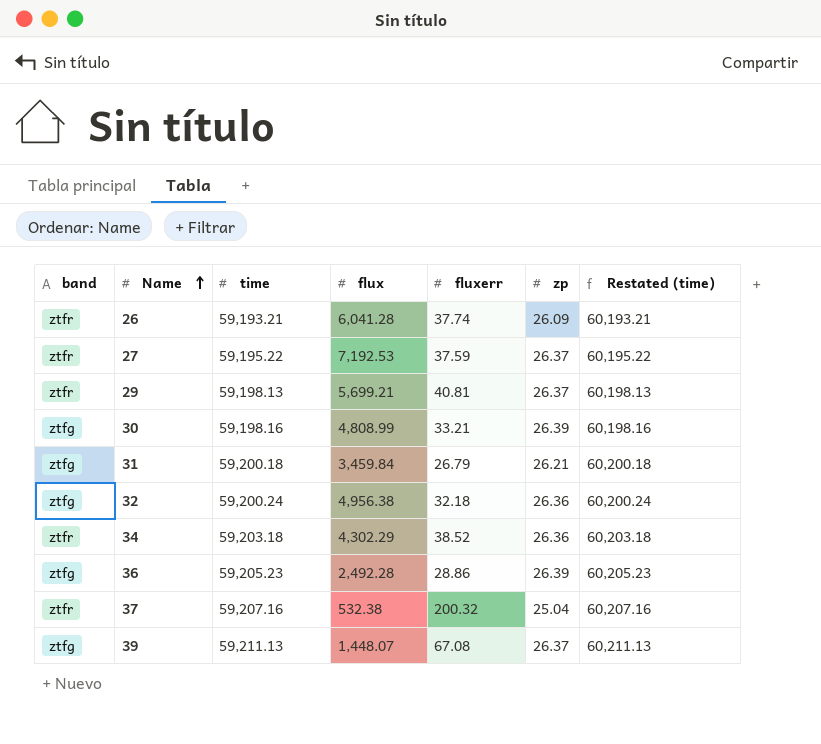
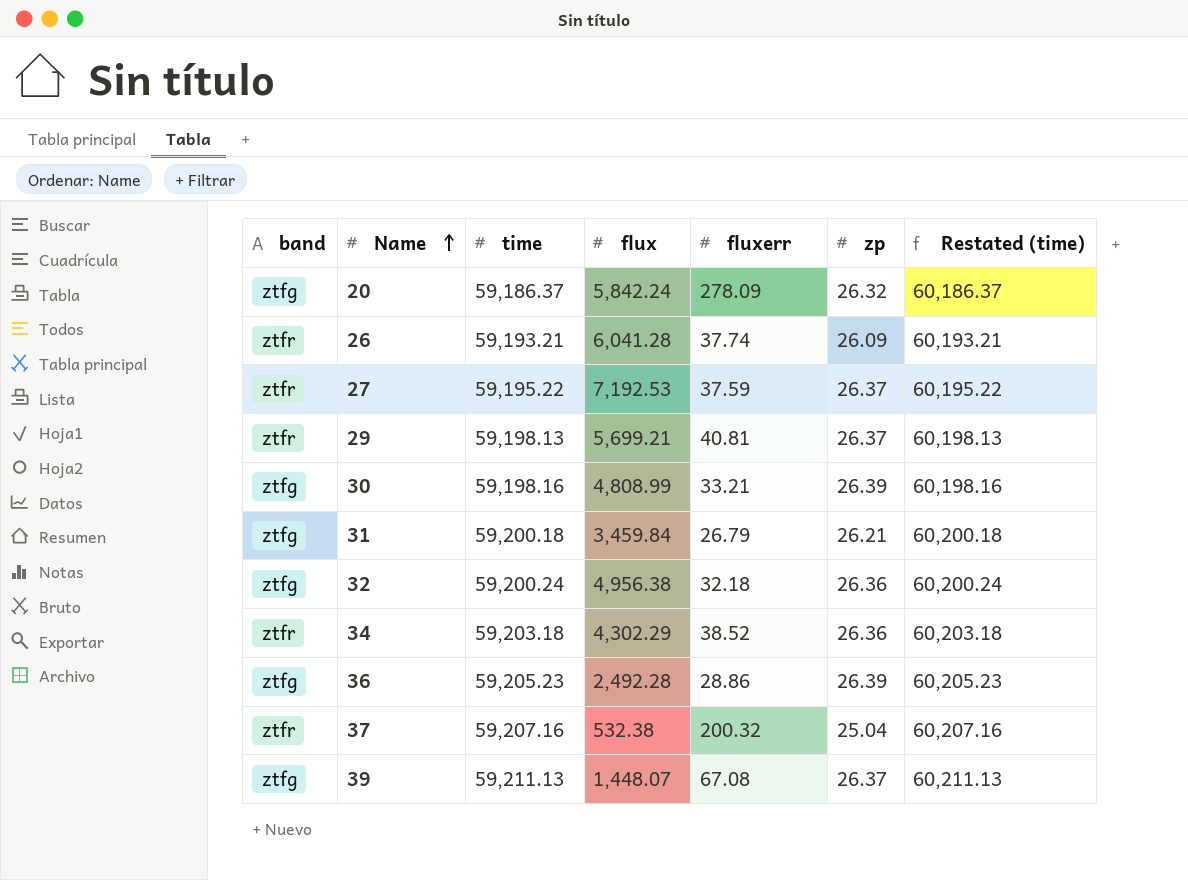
row 20: none -> ztfg | 59,186.37 | 5,842.24 | 278.09 | 26.32 | 60,186.37

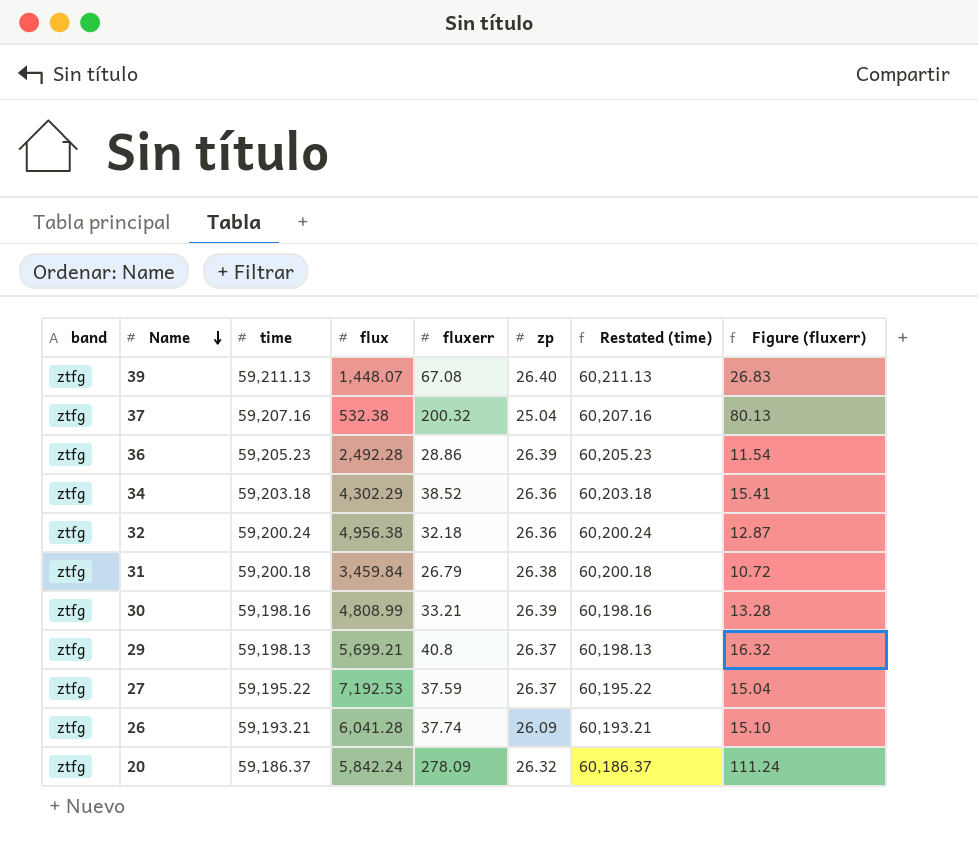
row order: Name ascending -> Name descending
column Figure (fluxerr) | formula: none -> [fluxerr] * 0.4
39 | zp: 26.37 -> 26.40
37 | band: ztfr -> ztfg
34 | band: ztfr -> ztfg
31 | zp: 26.21 -> 26.38
29 | band: ztfr -> ztfg
29 | fluxerr: 40.81 -> 40.8
27 | band: ztfr -> ztfg
26 | band: ztfr -> ztfg

